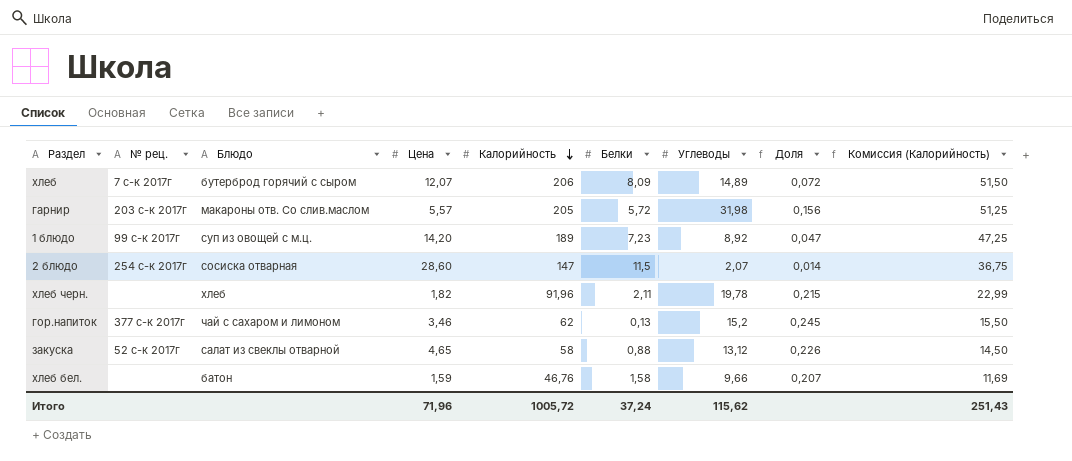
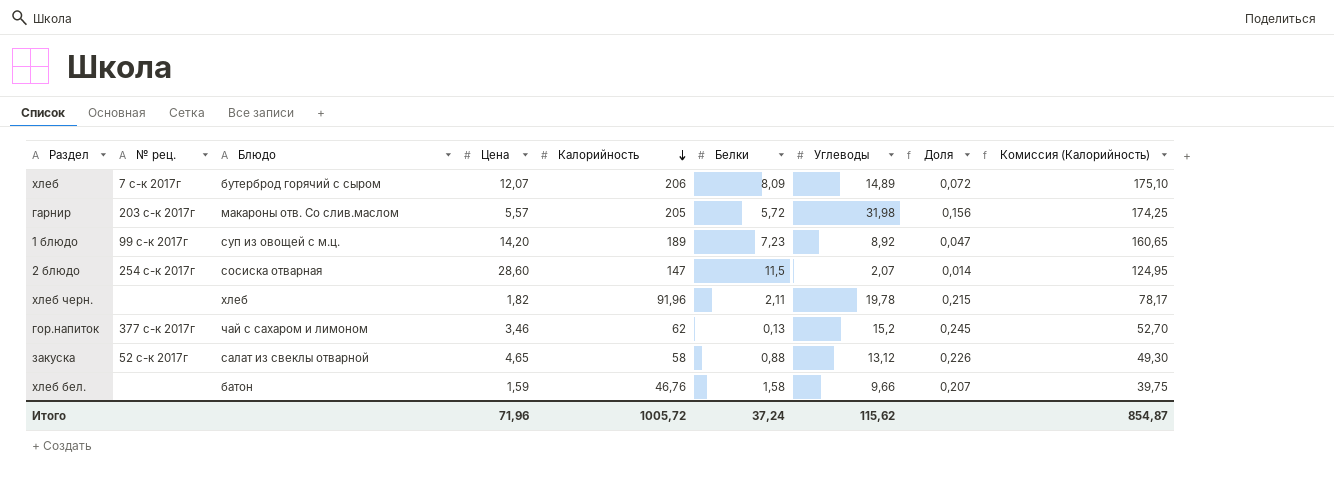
column Комиссия (Калорийность) | formula: [Калорийность] * 0,25 -> [Калорийность] * 0,85
Итого | Комиссия (Калорийность): 251,43 -> 854,87

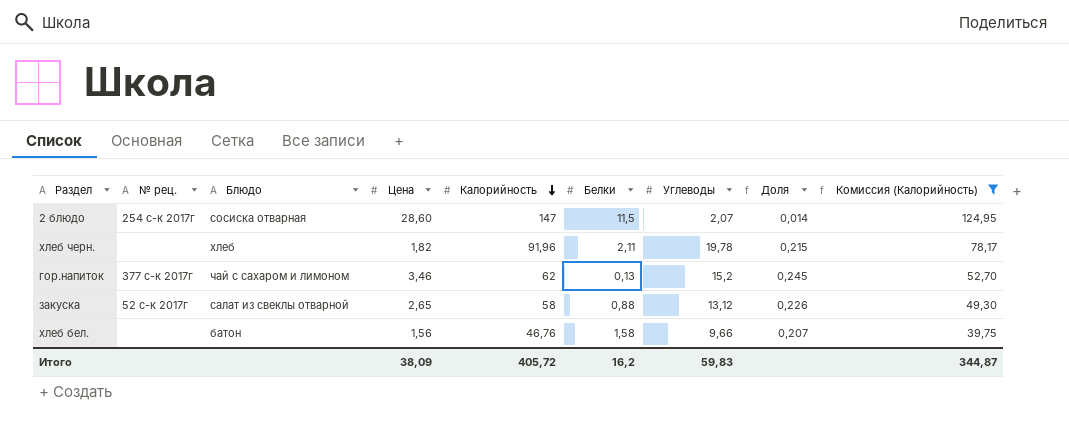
filter: none -> Комиссия (Калорийность) <= 124,95
закуска | Цена: 4,65 -> 2,65
хлеб бел. | Цена: 1,59 -> 1,56
Итого | Цена: 71,96 -> 38,09
Итого | Калорийность: 1005,72 -> 405,72
Итого | Белки: 37,24 -> 16,2
Итого | Углеводы: 115,62 -> 59,83
Итого | Комиссия (Калорийность): 854,87 -> 344,87

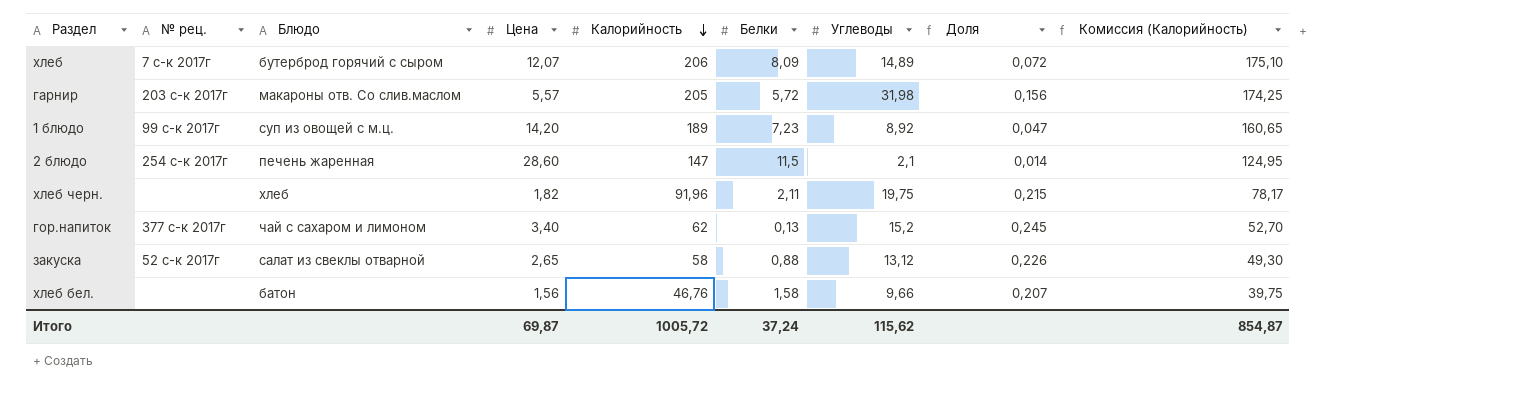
filter: Комиссия (Калорийность) <= 124,95 -> none
2 блюдо | Блюдо: сосиска отварная -> печень жаренная
2 блюдо | Углеводы: 2,07 -> 2,1
хлеб черн. | Углеводы: 19,78 -> 19,75
гор.напиток | Цена: 3,46 -> 3,40
Итого | Цена: 38,09 -> 69,87
Итого | Калорийность: 405,72 -> 1005,72
Итого | Белки: 16,2 -> 37,24
Итого | Углеводы: 59,83 -> 115,62
Итого | Комиссия (Калорийность): 344,87 -> 854,87

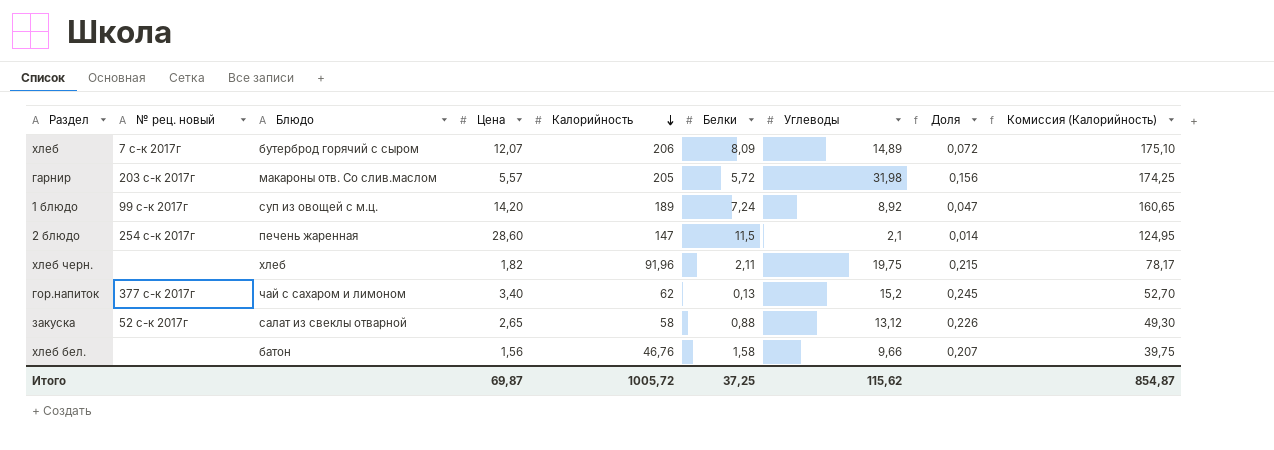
column name: № рец. -> № рец. новый
1 блюдо | Белки: 7,23 -> 7,24
Итого | Белки: 37,24 -> 37,25

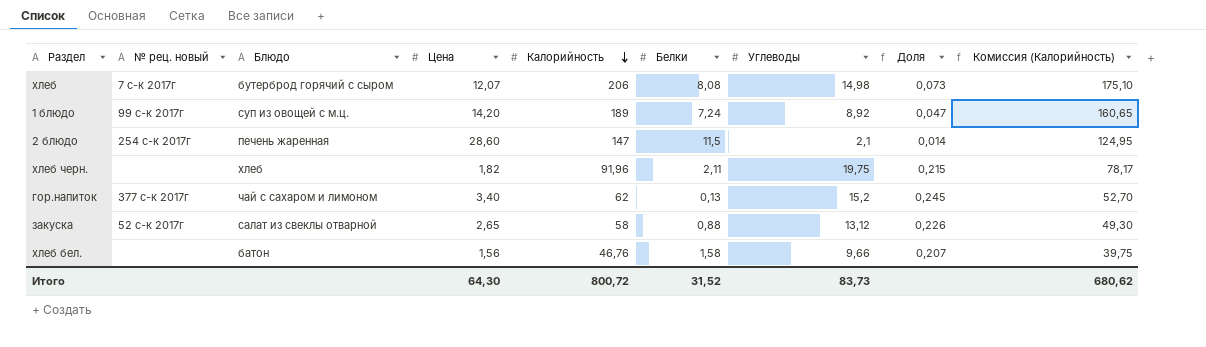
row гарнир: 203 с-к 2017г | макароны отв. Со слив.маслом | 5,57 | 205 | 5,72 | 31,98 | 0,156 | 174,25 -> none
хлеб | Белки: 8,09 -> 8,08
хлеб | Углеводы: 14,89 -> 14,98
хлеб | Доля: 0,072 -> 0,073
Итого | Цена: 69,87 -> 64,30
Итого | Калорийность: 1005,72 -> 800,72
Итого | Белки: 37,25 -> 31,52
Итого | Углеводы: 115,62 -> 83,73
Итого | Комиссия (Калорийность): 854,87 -> 680,62

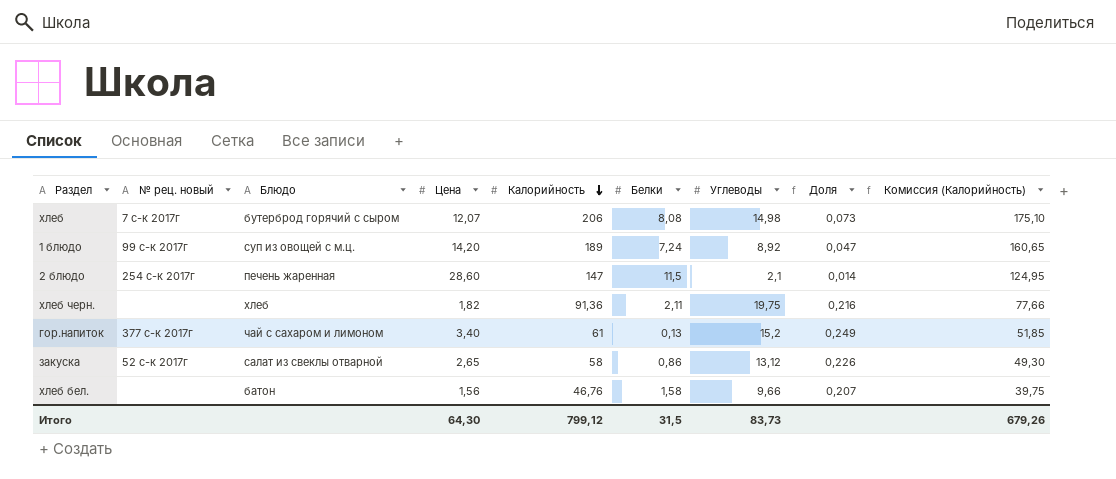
хлеб черн. | Калорийность: 91,96 -> 91,36
хлеб черн. | Доля: 0,215 -> 0,216
хлеб черн. | Комиссия (Калорийность): 78,17 -> 77,66
гор.напиток | Калорийность: 62 -> 61
гор.напиток | Доля: 0,245 -> 0,249
гор.напиток | Комиссия (Калорийность): 52,70 -> 51,85
закуска | Белки: 0,88 -> 0,86
Итого | Калорийность: 800,72 -> 799,12
Итого | Белки: 31,52 -> 31,5
Итого | Комиссия (Калорийность): 680,62 -> 679,26

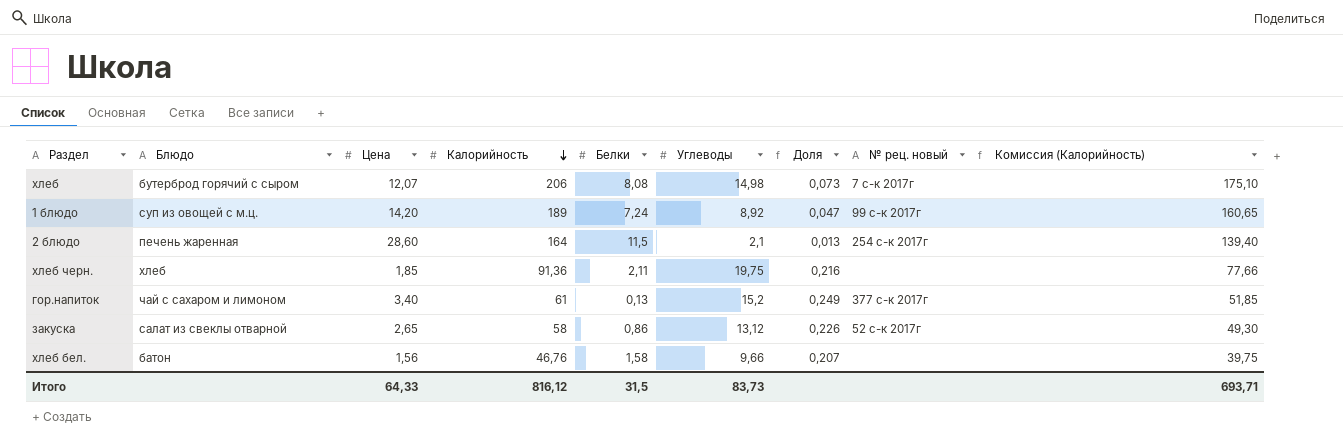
column № рец. новый | position: 2 -> 8
2 блюдо | Калорийность: 147 -> 164
2 блюдо | Доля: 0,014 -> 0,013
2 блюдо | Комиссия (Калорийность): 124,95 -> 139,40
хлеб черн. | Цена: 1,82 -> 1,85
Итого | Цена: 64,30 -> 64,33
Итого | Калорийность: 799,12 -> 816,12
Итого | Комиссия (Калорийность): 679,26 -> 693,71

